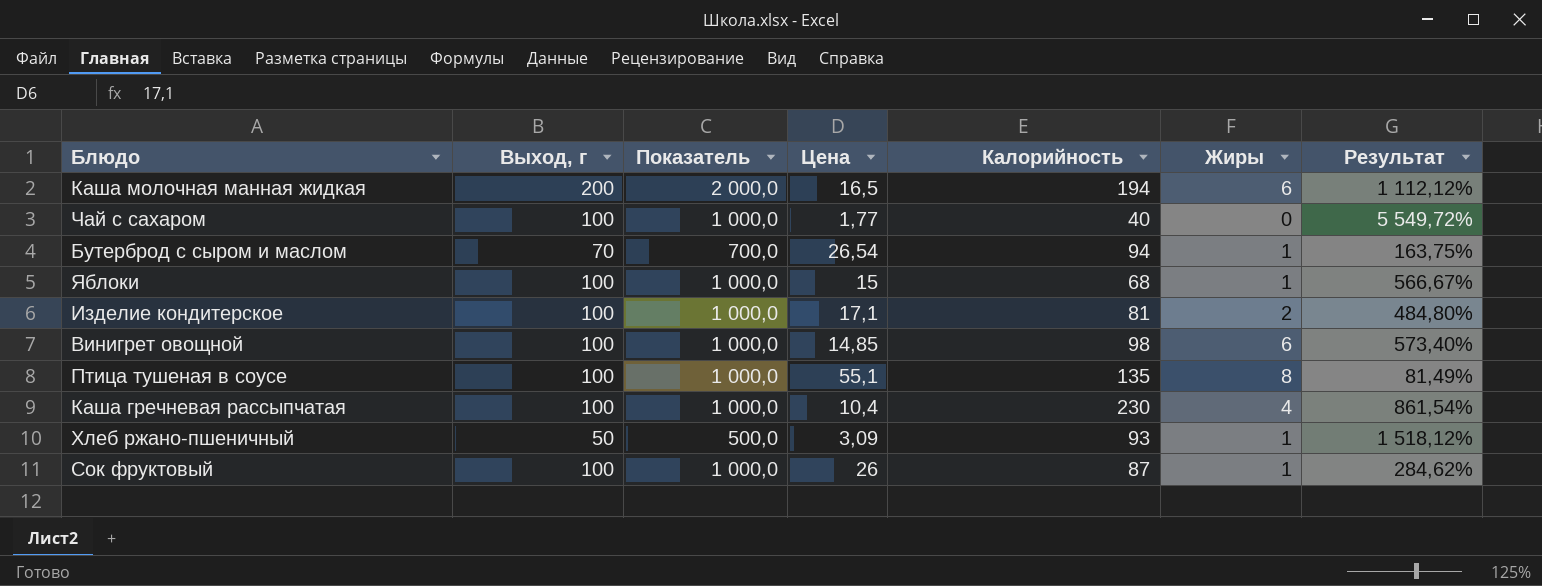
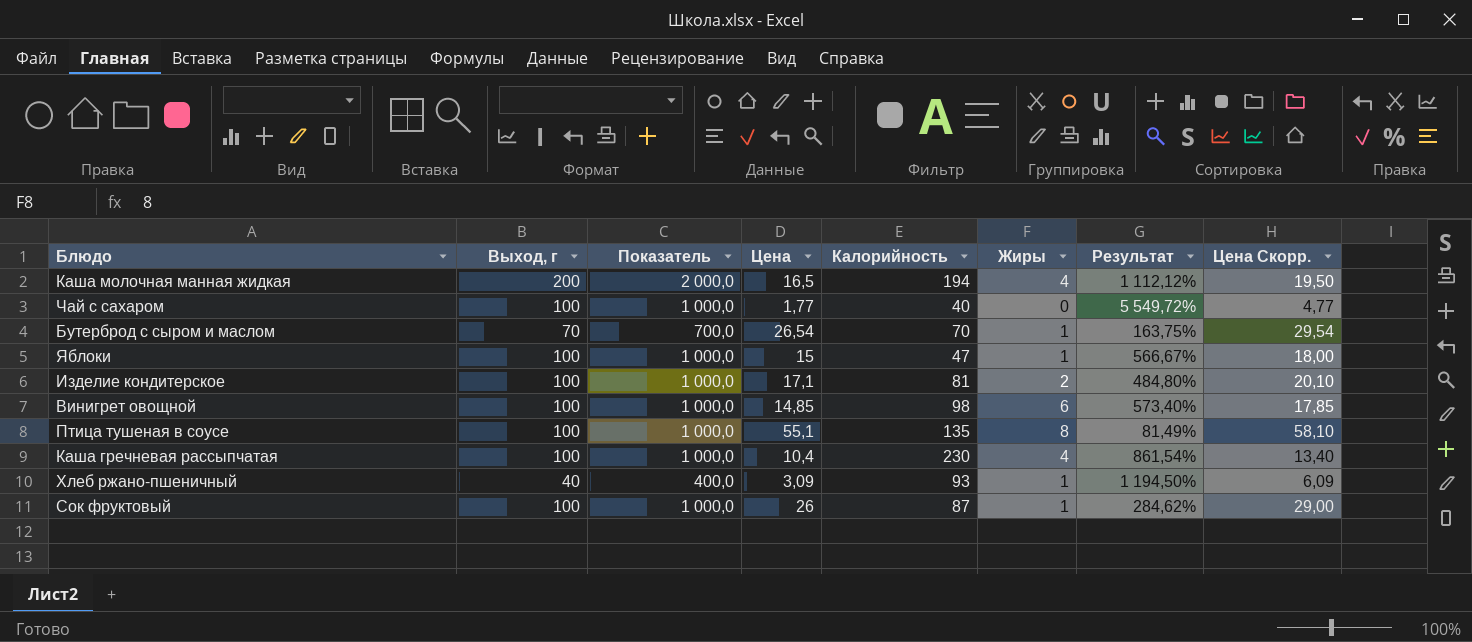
column Цена Скорр. | formula: none -> [Цена] + 3
Каша молочная манная жидкая | Жиры: 6 -> 4
Бутерброд с сыром и маслом | Калорийность: 94 -> 70
Яблоки | Калорийность: 68 -> 47
Хлеб ржано-пшеничный | Выход, г: 50 -> 40
Хлеб ржано-пшеничный | Показатель: 500,0 -> 400,0
Хлеб ржано-пшеничный | Результат: 1 518,12% -> 1 194,50%

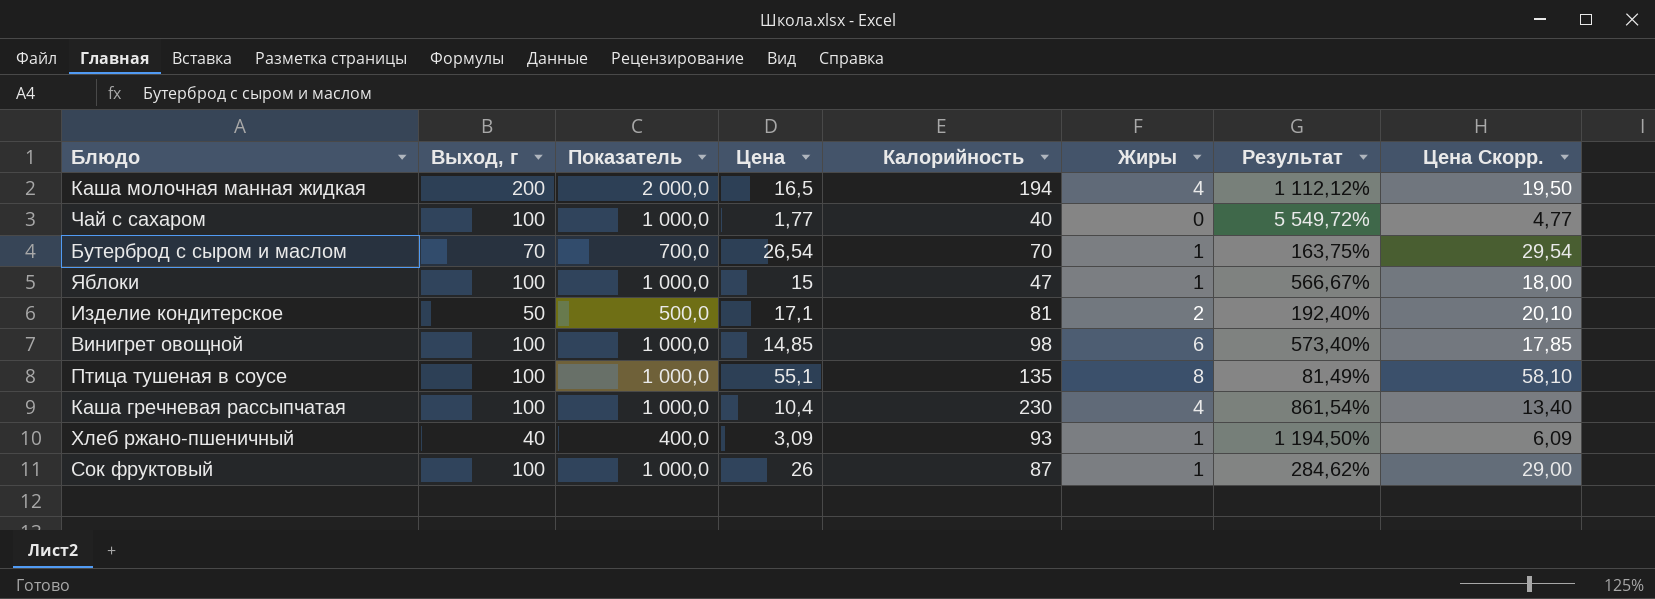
Изделие кондитерское | Выход, г: 100 -> 50
Изделие кондитерское | Показатель: 1 000,0 -> 500,0
Изделие кондитерское | Результат: 484,80% -> 192,40%

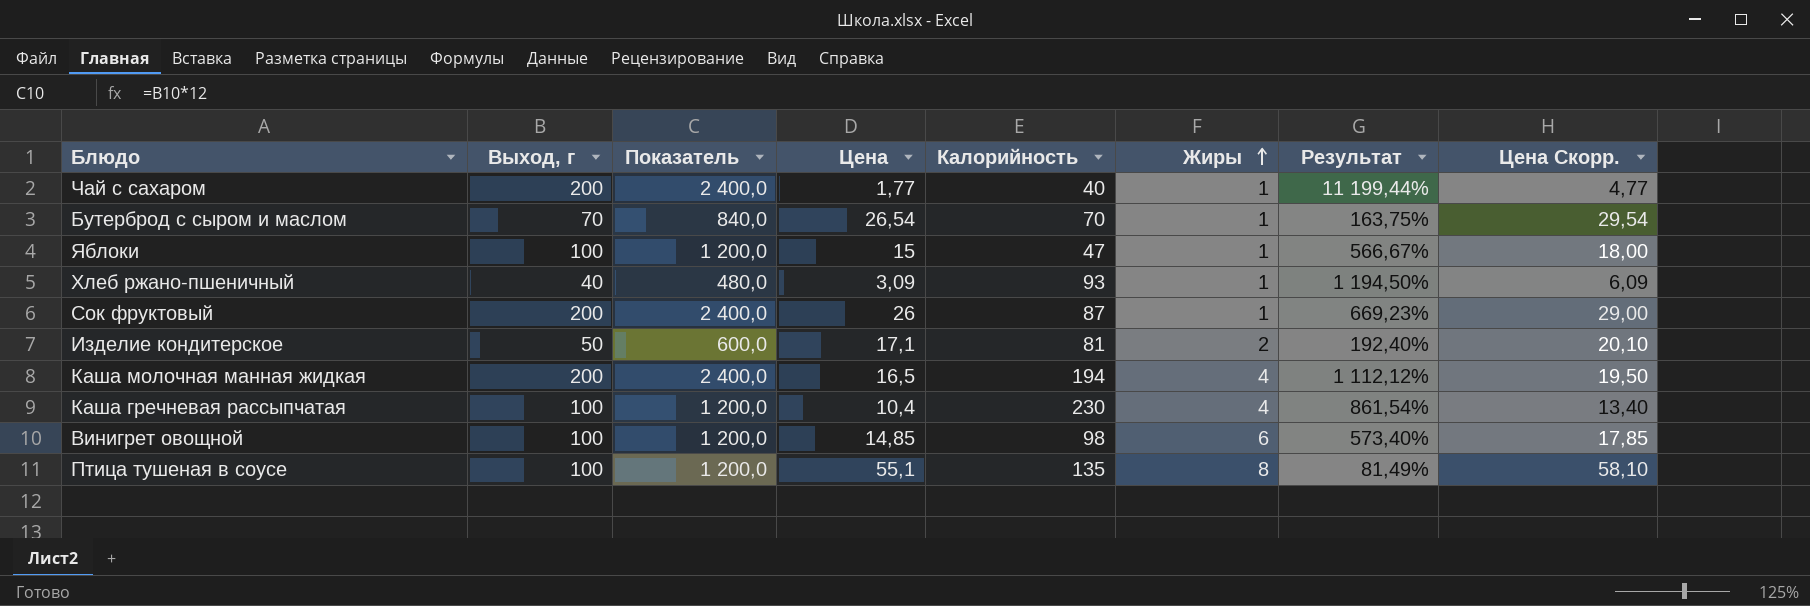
row order: none -> Жиры ascending
column Показатель | formula: [Выход, г] * 10 -> [Выход, г] * 12
Чай с сахаром | Выход, г: 100 -> 200
Чай с сахаром | Жиры: 0 -> 1
Чай с сахаром | Результат: 5 549,72% -> 11 199,44%
Сок фруктовый | Выход, г: 100 -> 200
Сок фруктовый | Результат: 284,62% -> 669,23%

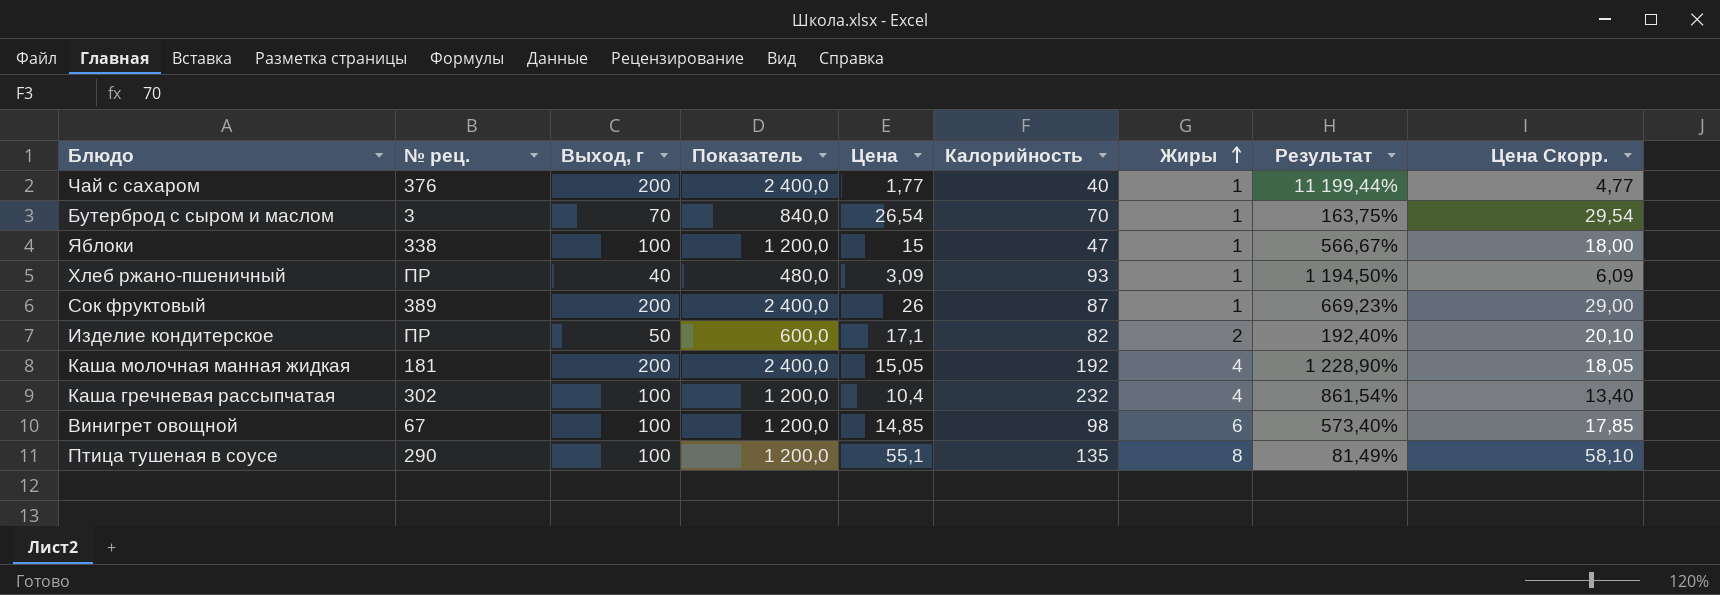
column № рец. | position: none -> 2
Изделие кондитерское | Калорийность: 81 -> 82
Каша молочная манная жидкая | Цена: 16,5 -> 15,05
Каша молочная манная жидкая | Калорийность: 194 -> 192
Каша молочная манная жидкая | Результат: 1 112,12% -> 1 228,90%
Каша молочная манная жидкая | Цена Скорр.: 19,50 -> 18,05
Каша гречневая рассыпчатая | Калорийность: 230 -> 232

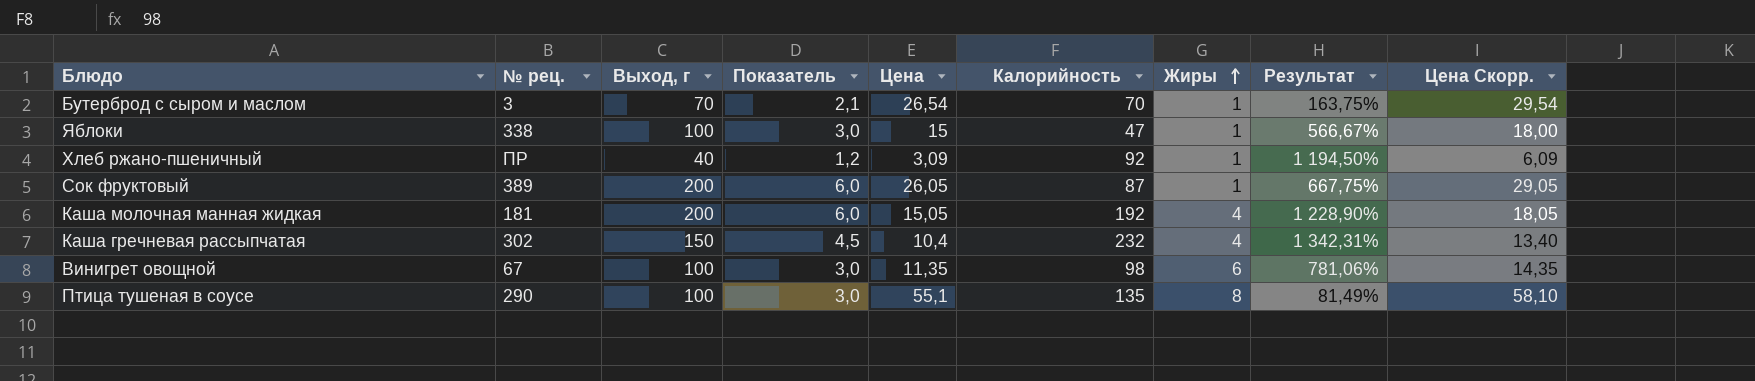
column Показатель | formula: [Выход, г] * 12 -> [Выход, г] * 0,03
row Чай с сахаром: 376 | 200 | 2 400,0 | 1,77 | 40 | 1 | 11 199,44% | 4,77 -> none
row Изделие кондитерское: ПР | 50 | 600,0 | 17,1 | 82 | 2 | 192,40% | 20,10 -> none
Хлеб ржано-пшеничный | Калорийность: 93 -> 92
Сок фруктовый | Цена: 26 -> 26,05
Сок фруктовый | Результат: 669,23% -> 667,75%
Сок фруктовый | Цена Скорр.: 29,00 -> 29,05
Каша гречневая рассыпчатая | Выход, г: 100 -> 150
Каша гречневая рассыпчатая | Результат: 861,54% -> 1 342,31%
Винигрет овощной | Цена: 14,85 -> 11,35
Винигрет овощной | Результат: 573,40% -> 781,06%
Винигрет овощной | Цена Скорр.: 17,85 -> 14,35

